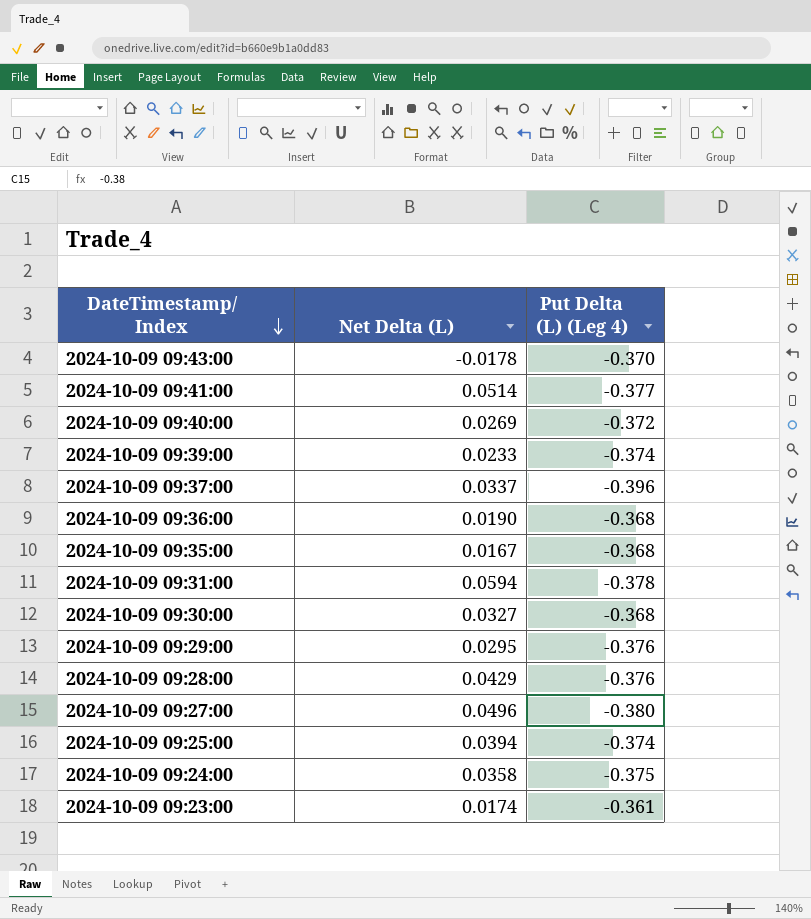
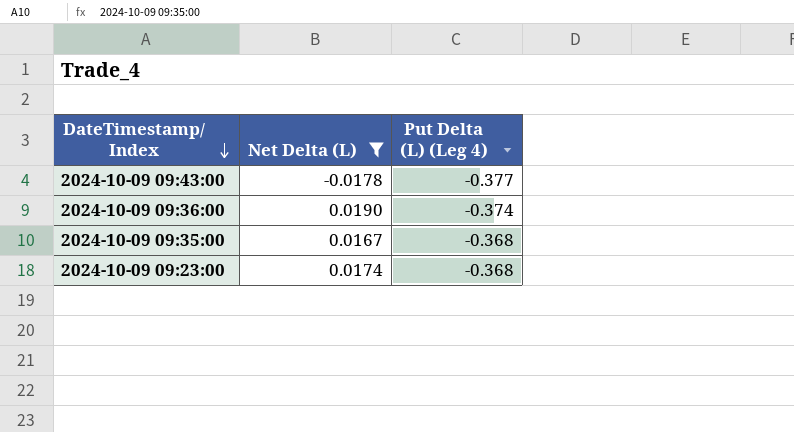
filter: none -> Net Delta (L) <= 0.0190
2024-10-09 09:43:00 | Put Delta (L) (Leg 4): -0.370 -> -0.377
2024-10-09 09:36:00 | Put Delta (L) (Leg 4): -0.368 -> -0.374
2024-10-09 09:23:00 | Put Delta (L) (Leg 4): -0.361 -> -0.368

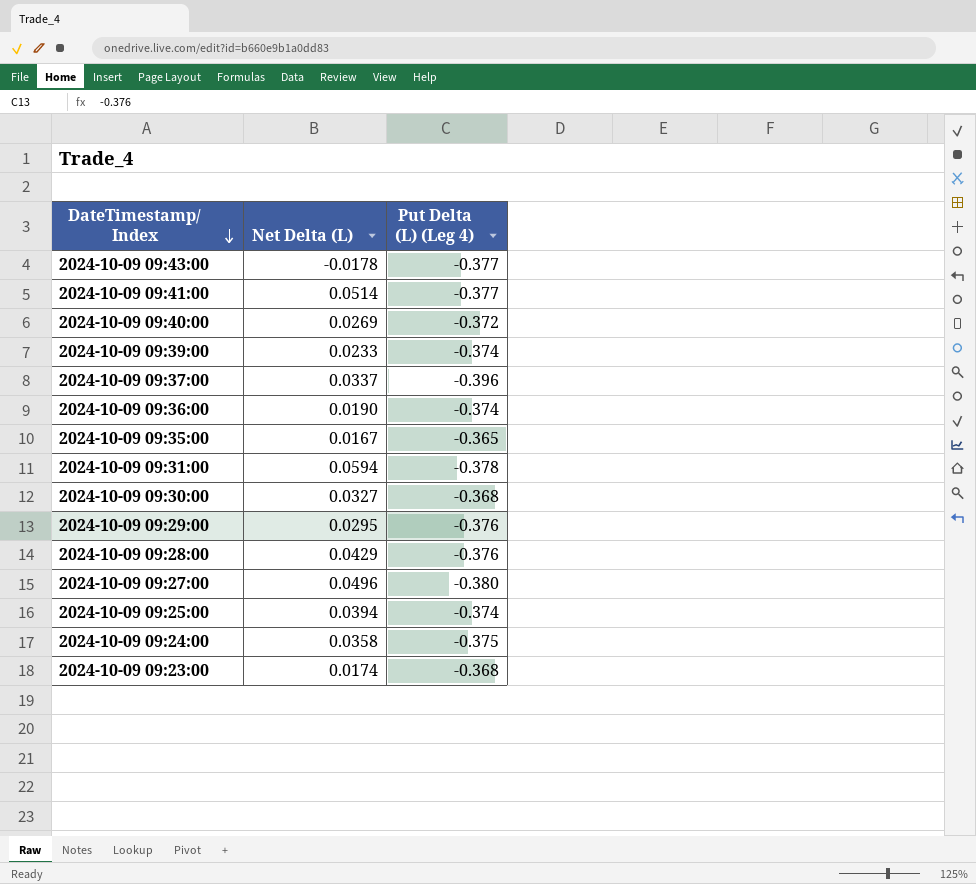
filter: Net Delta (L) <= 0.0190 -> none
2024-10-09 09:35:00 | Put Delta (L) (Leg 4): -0.368 -> -0.365

